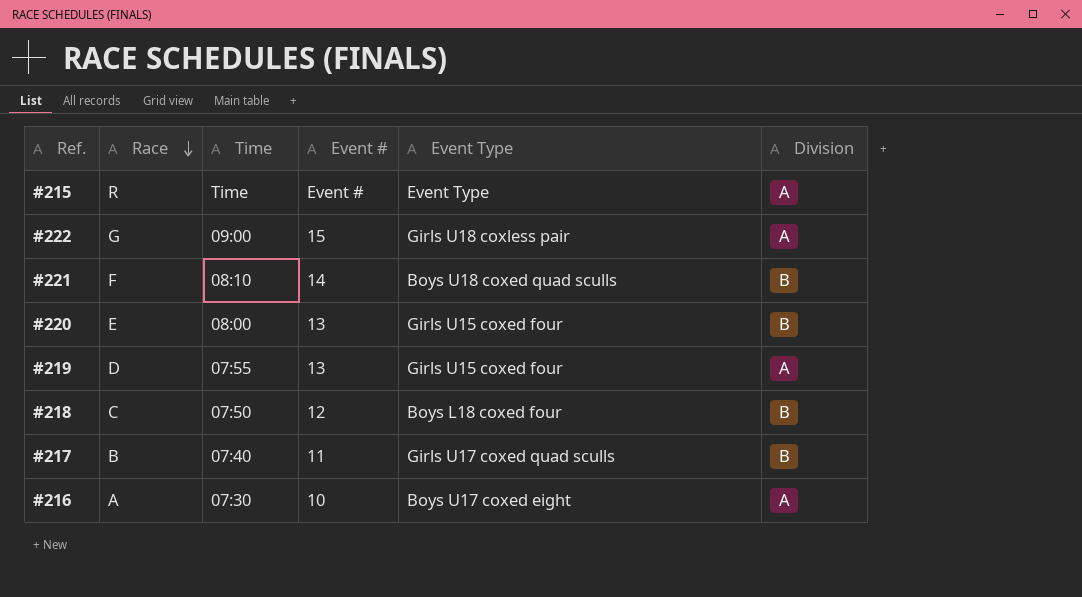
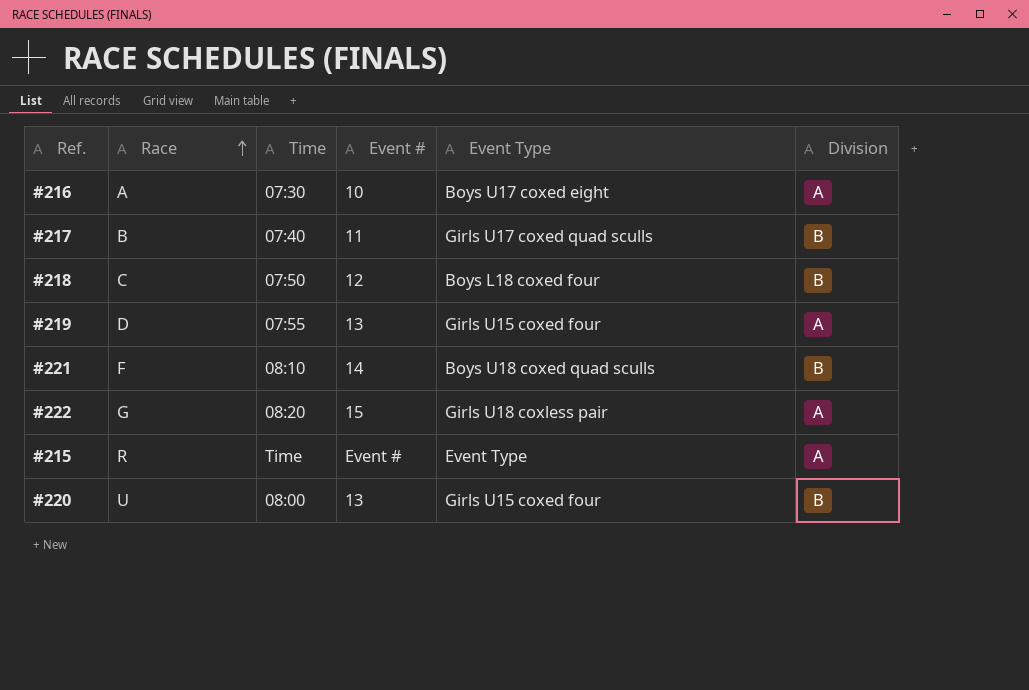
row order: Race descending -> Race ascending
#222 | Time: 09:00 -> 08:20
#220 | Race: E -> U

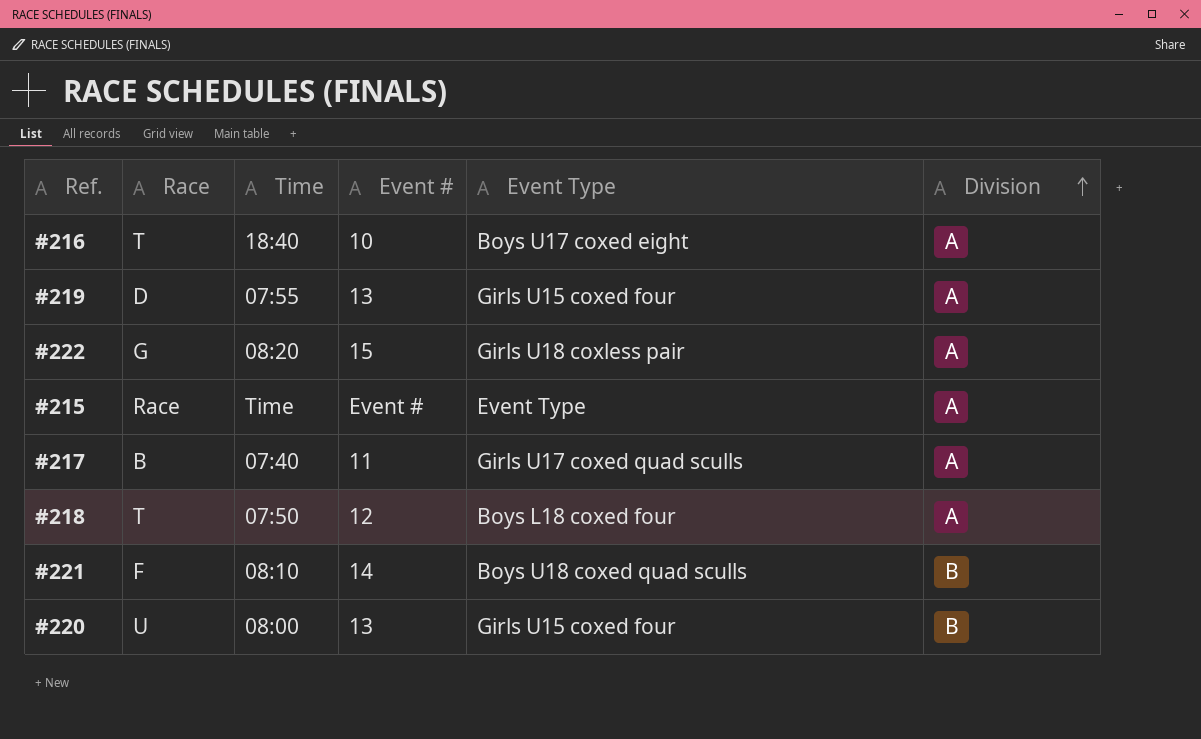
row order: Race ascending -> Division ascending
#216 | Race: A -> T
#216 | Time: 07:30 -> 18:40
#215 | Race: R -> Race
#217 | Division: B -> A
#218 | Race: C -> T
#218 | Division: B -> A

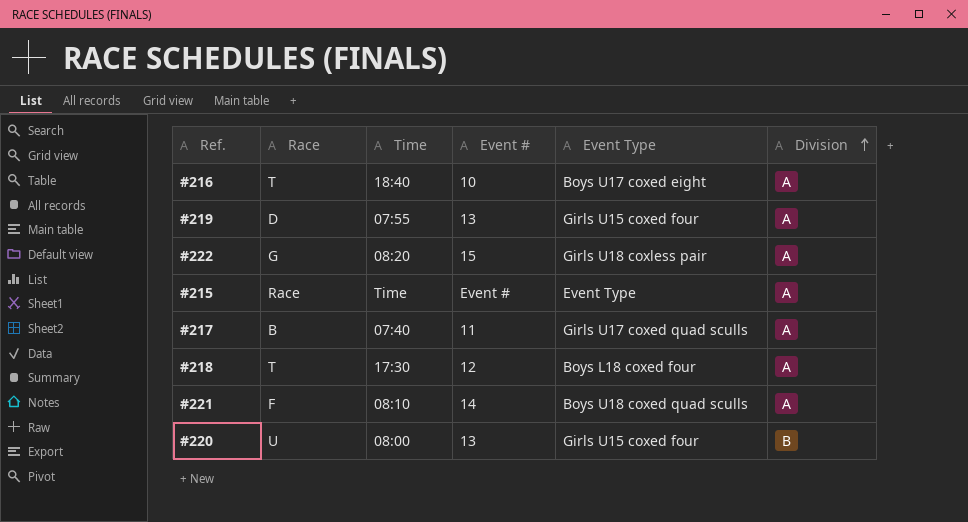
#218 | Time: 07:50 -> 17:30
#221 | Division: B -> A

